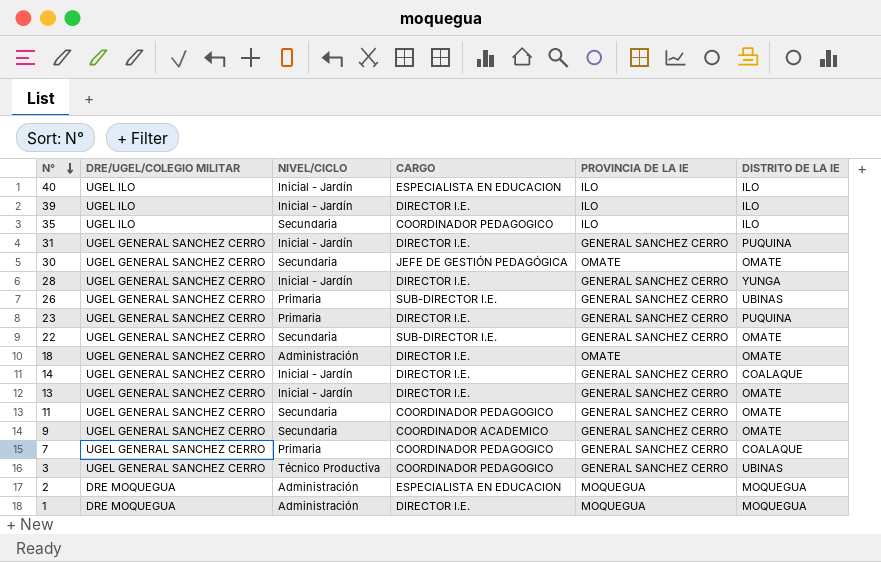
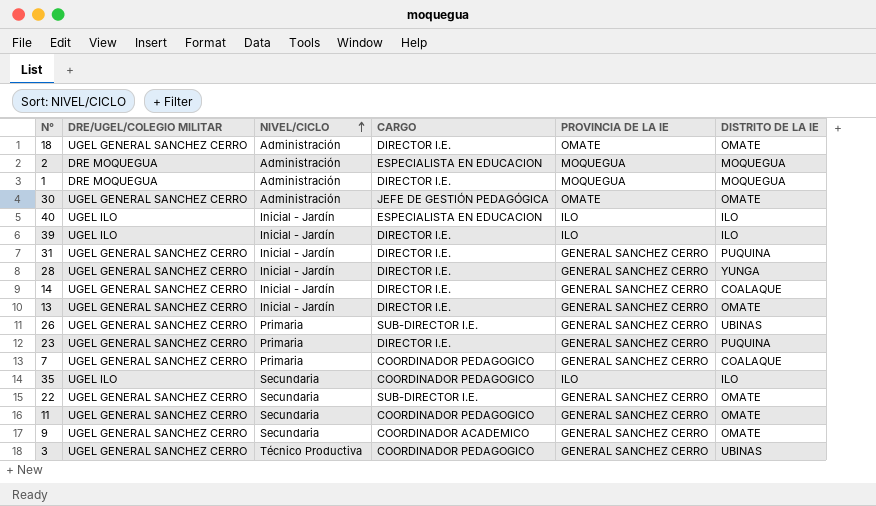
row order: N° descending -> NIVEL/CICLO ascending
30 | NIVEL/CICLO: Secundaria -> Administración

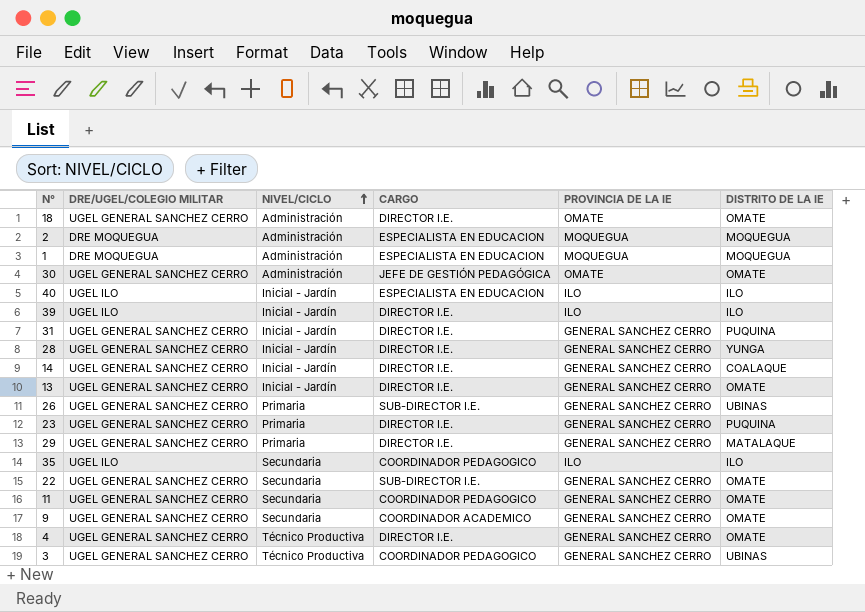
row 7: UGEL GENERAL SANCHEZ CERRO | Primaria | COORDINADOR PEDAGOGICO | GENERAL SANCHEZ CERRO | COALAQUE -> none
1 | CARGO: DIRECTOR I.E. -> ESPECIALISTA EN EDUCACION
row 29: none -> UGEL GENERAL SANCHEZ CERRO | Primaria | DIRECTOR I.E. | GENERAL SANCHEZ CERRO | MATALAQUE
row 4: none -> UGEL GENERAL SANCHEZ CERRO | Técnico Productiva | DIRECTOR I.E. | GENERAL SANCHEZ CERRO | OMATE

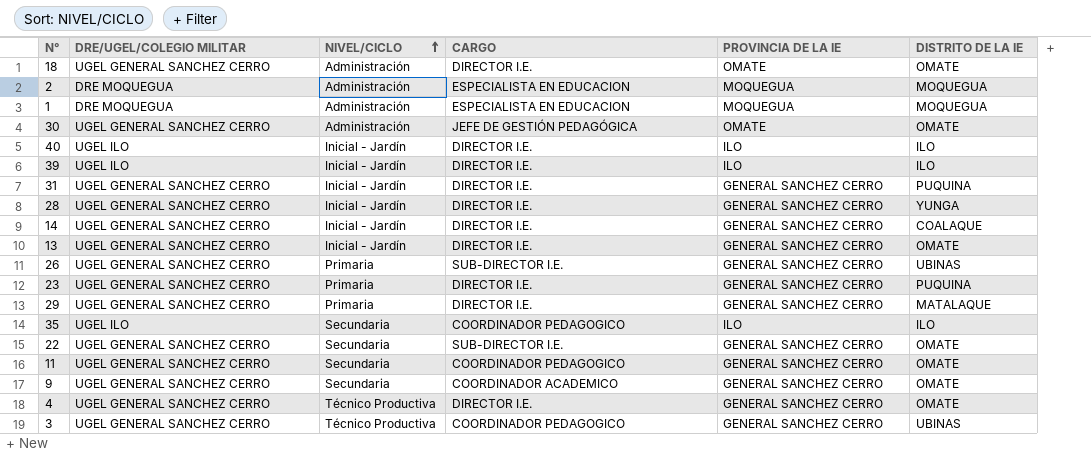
40 | CARGO: ESPECIALISTA EN EDUCACION -> DIRECTOR I.E.

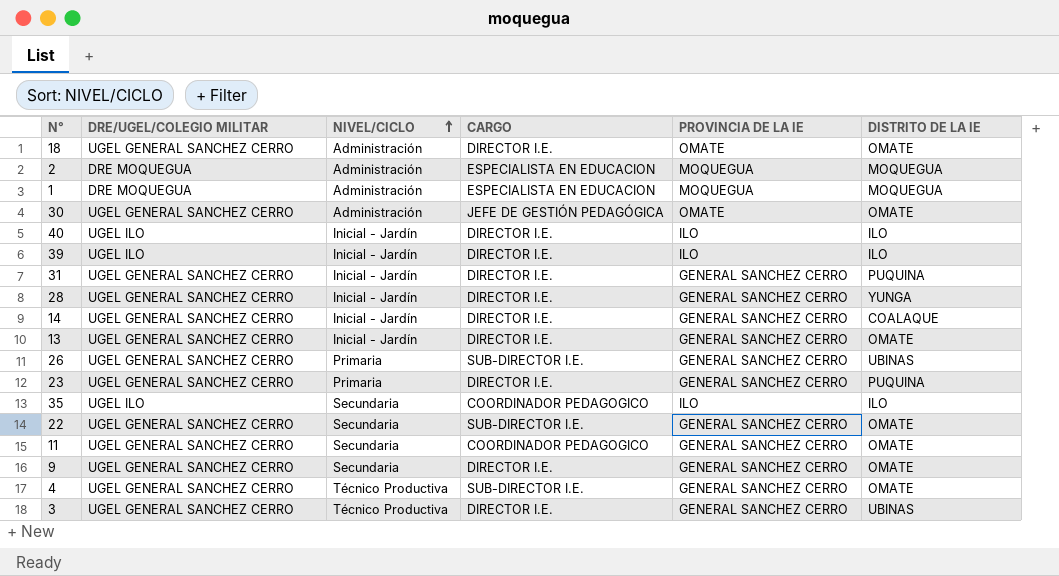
row 29: UGEL GENERAL SANCHEZ CERRO | Primaria | DIRECTOR I.E. | GENERAL SANCHEZ CERRO | MATALAQUE -> none
9 | CARGO: COORDINADOR ACADEMICO -> DIRECTOR I.E.
4 | CARGO: DIRECTOR I.E. -> SUB-DIRECTOR I.E.
3 | CARGO: COORDINADOR PEDAGOGICO -> DIRECTOR I.E.

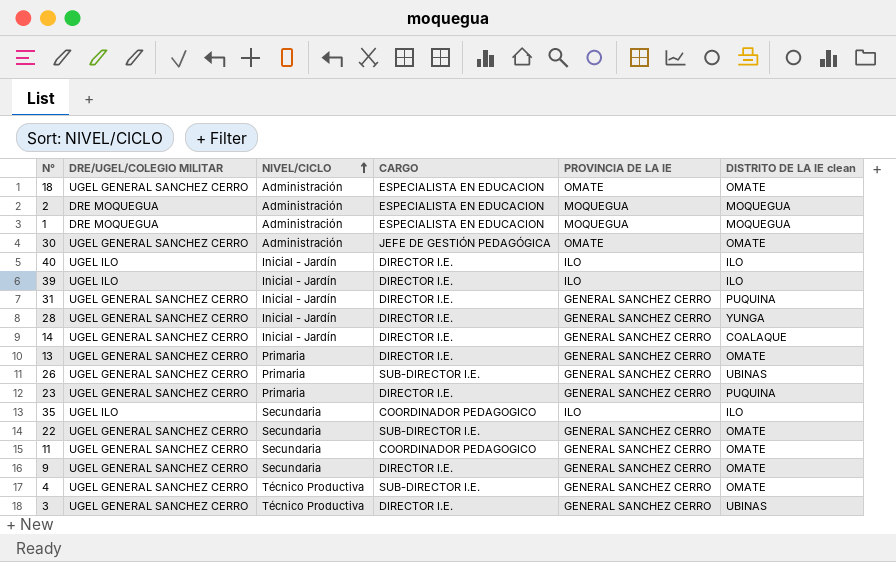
column name: DISTRITO DE LA IE -> DISTRITO DE LA IE clean
18 | CARGO: DIRECTOR I.E. -> ESPECIALISTA EN EDUCACION
13 | NIVEL/CICLO: Inicial - Jardín -> Primaria

